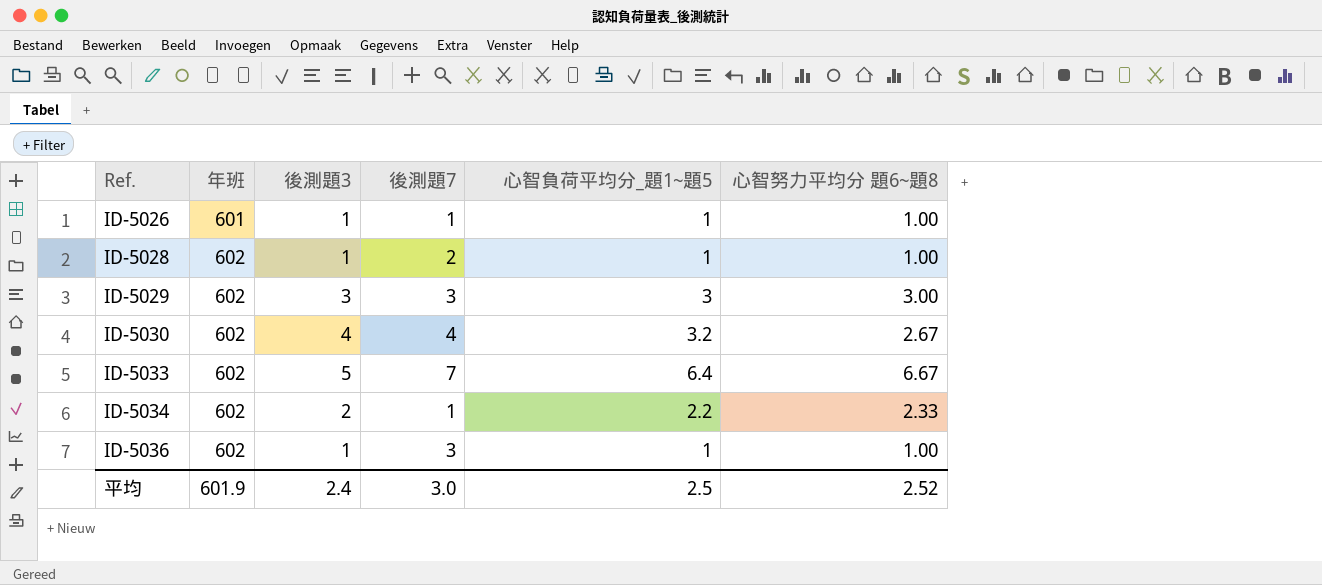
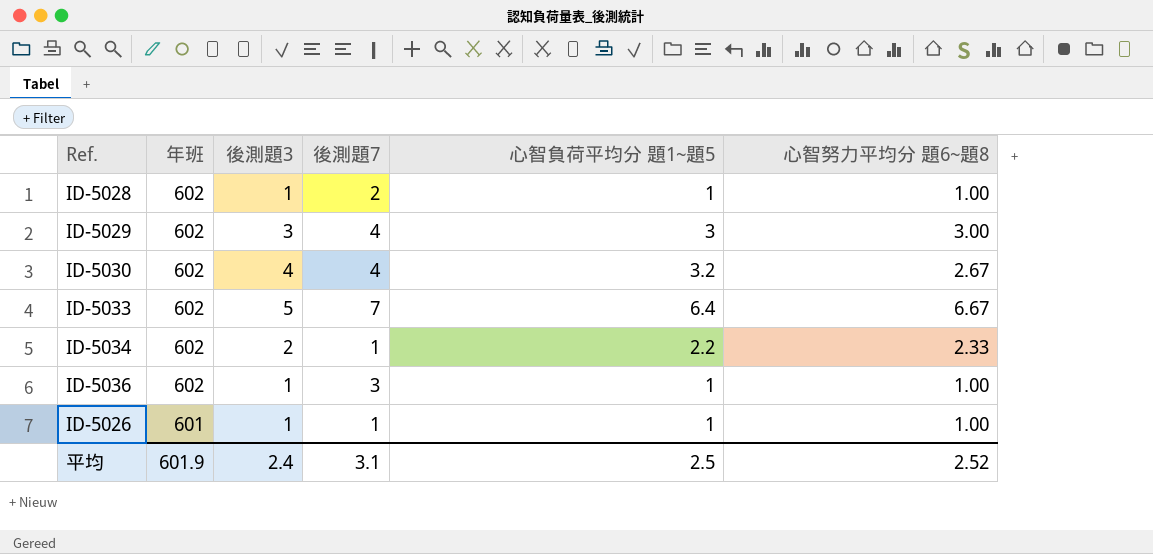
row order: Ref. ascending -> 年班 descending
column name: 心智負荷平均分_題1~題5 -> 心智負荷平均分 題1~題5
ID-5029 | 後測題7: 3 -> 4
平均 | 後測題7: 3.0 -> 3.1

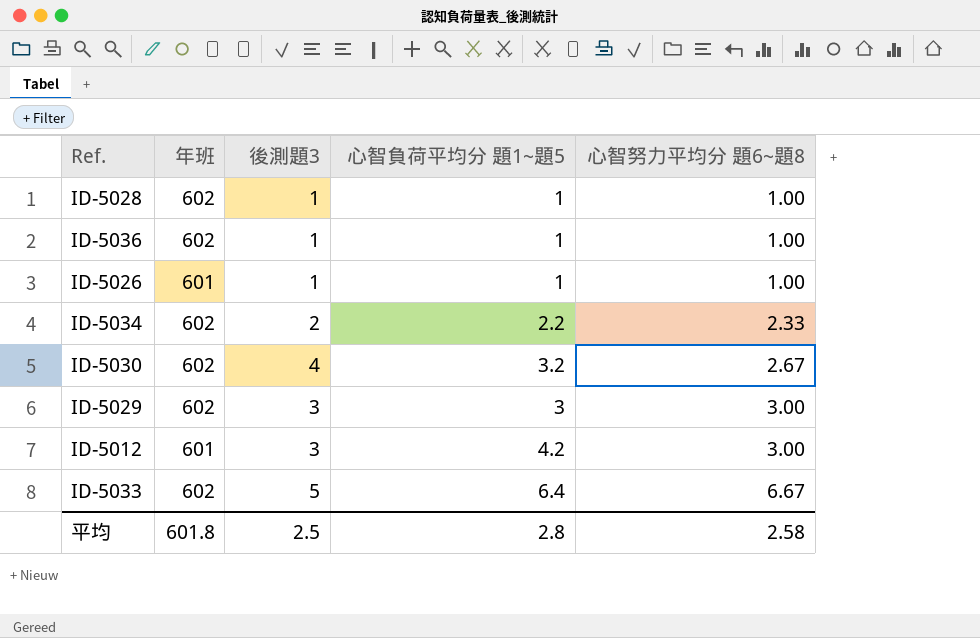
row order: 年班 descending -> 心智努力平均分 題6~題8 ascending
column 後測題7 | position: 4 -> none
row ID-5012: none -> 601 | 3 | 4.2 | 3.00
平均 | 年班: 601.9 -> 601.8
平均 | 後測題3: 2.4 -> 2.5
平均 | 心智負荷平均分 題1~題5: 2.5 -> 2.8
平均 | 心智努力平均分 題6~題8: 2.52 -> 2.58

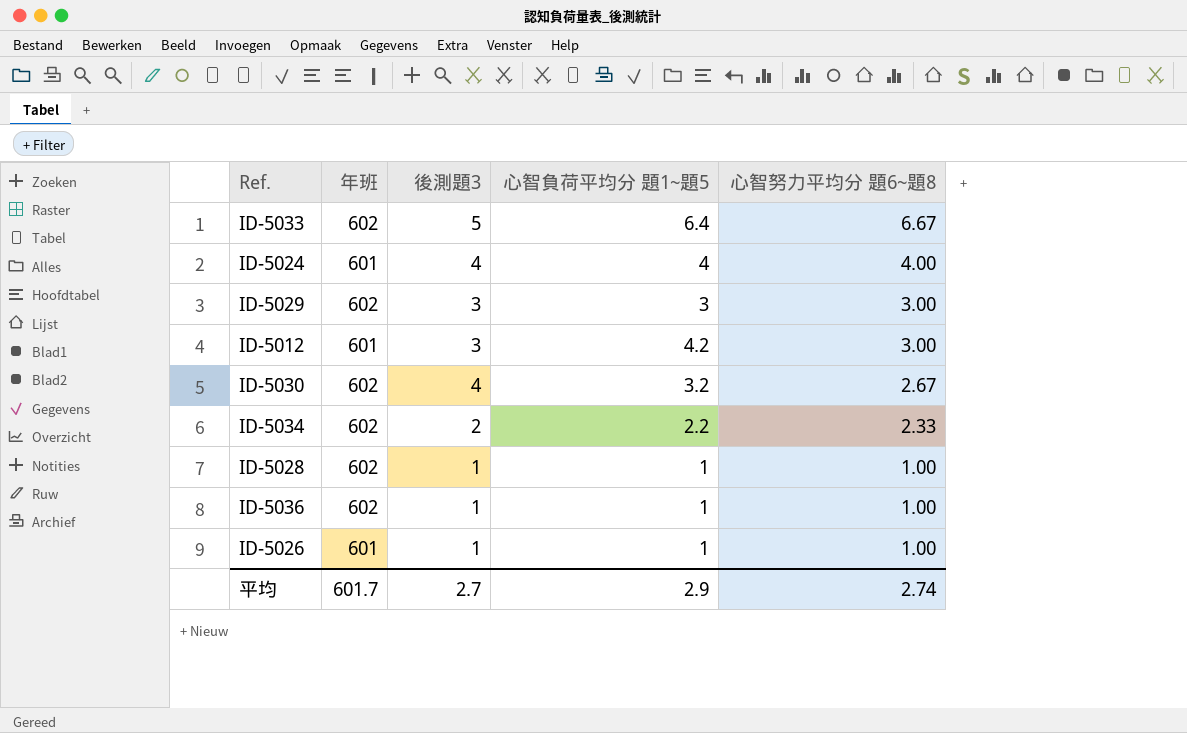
row order: 心智努力平均分 題6~題8 ascending -> 心智努力平均分 題6~題8 descending
row ID-5024: none -> 601 | 4 | 4 | 4.00
平均 | 年班: 601.8 -> 601.7
平均 | 後測題3: 2.5 -> 2.7
平均 | 心智負荷平均分 題1~題5: 2.8 -> 2.9
平均 | 心智努力平均分 題6~題8: 2.58 -> 2.74

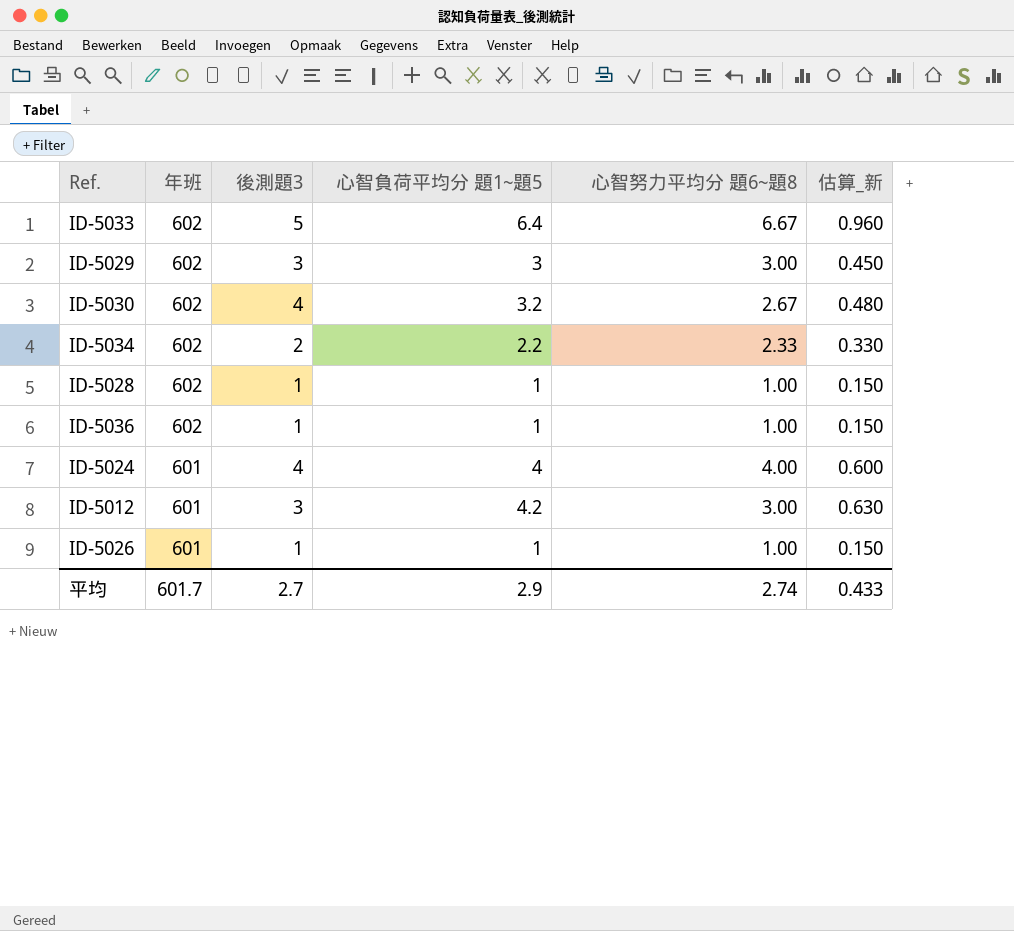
row order: 心智努力平均分 題6~題8 descending -> 年班 descending
column 估算_新 | formula: none -> [心智負荷平均分 題1~題5] * 0.15

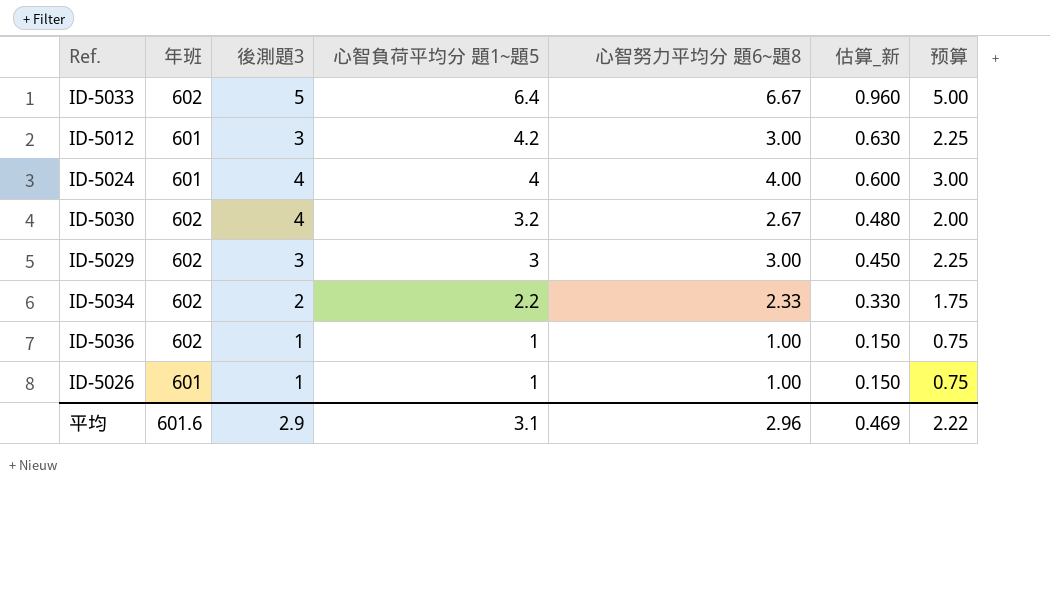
row order: 年班 descending -> 心智負荷平均分 題1~題5 descending
column 预算 | formula: none -> [心智努力平均分 題6~題8] * 0.75
row ID-5028: 602 | 1 | 1 | 1.00 | 0.150 -> none
平均 | 年班: 601.7 -> 601.6
平均 | 後測題3: 2.7 -> 2.9
平均 | 心智負荷平均分 題1~題5: 2.9 -> 3.1
平均 | 心智努力平均分 題6~題8: 2.74 -> 2.96
平均 | 估算_新: 0.433 -> 0.469

